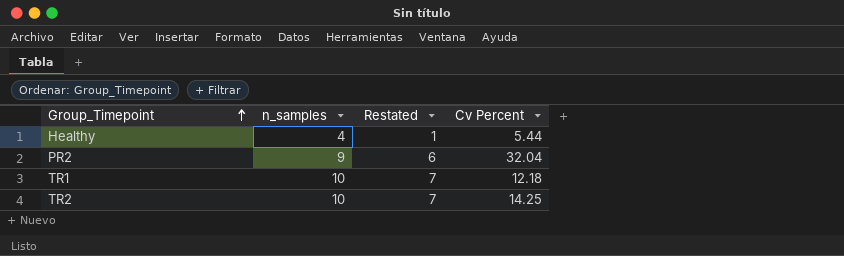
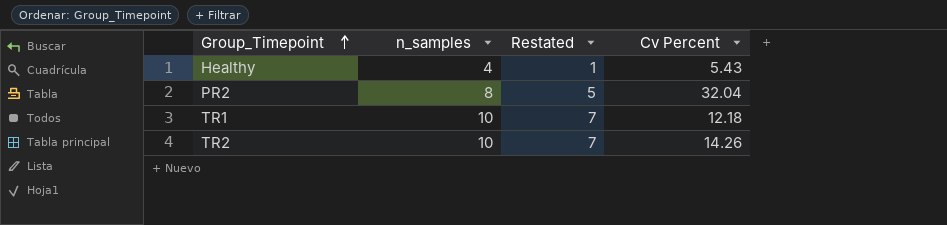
Healthy | Cv Percent: 5.44 -> 5.43
PR2 | n_samples: 9 -> 8
PR2 | Restated: 6 -> 5
TR2 | Cv Percent: 14.25 -> 14.26

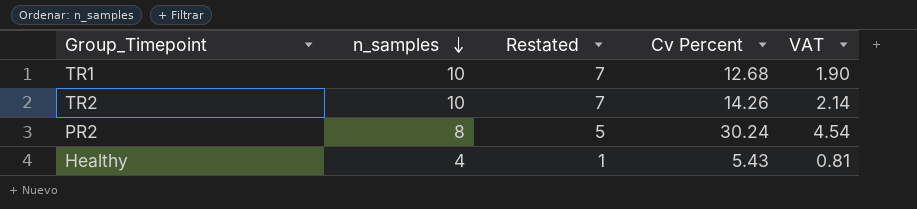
row order: Group_Timepoint ascending -> n_samples descending
column VAT | formula: none -> [Cv Percent] * 0.15
TR1 | Cv Percent: 12.18 -> 12.68
PR2 | Cv Percent: 32.04 -> 30.24

